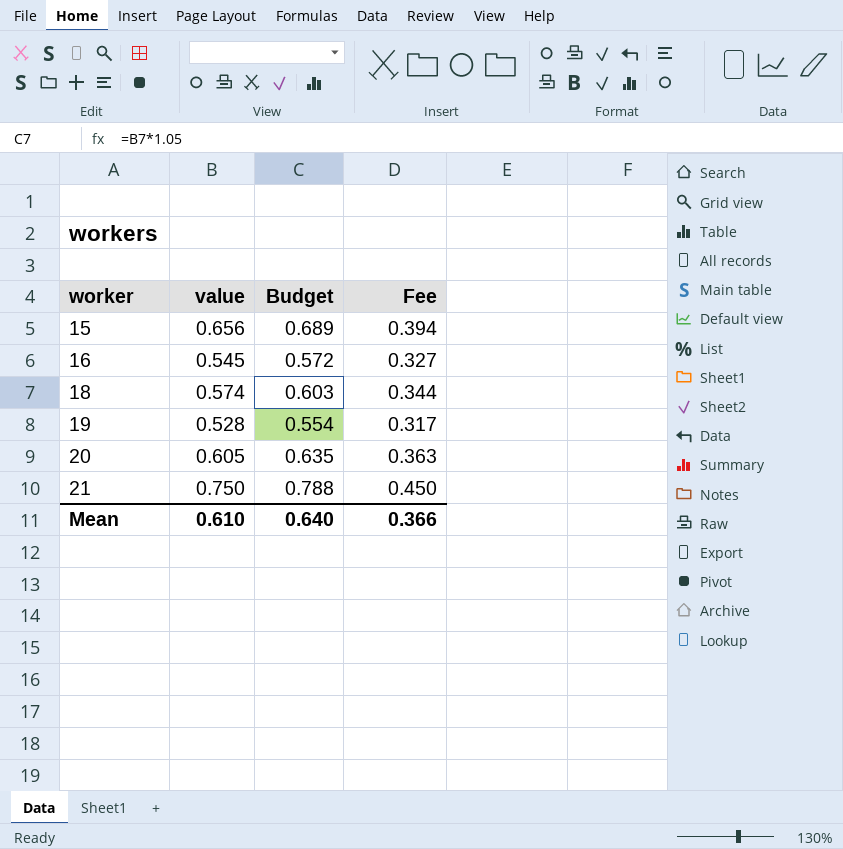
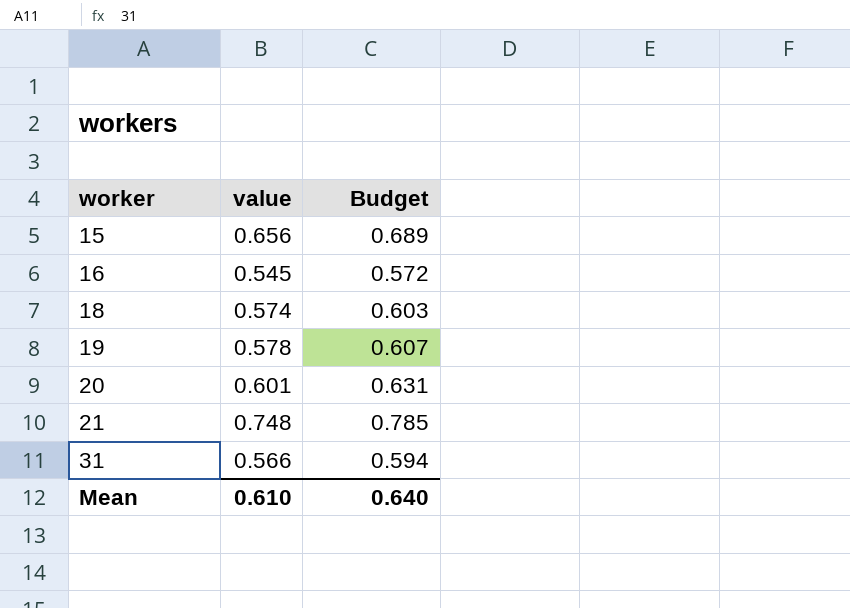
column Fee | formula: [value] * 0.6 -> none
19 | value: 0.528 -> 0.578
19 | Budget: 0.554 -> 0.607
20 | value: 0.605 -> 0.601
20 | Budget: 0.635 -> 0.631
21 | value: 0.750 -> 0.748
21 | Budget: 0.788 -> 0.785
row 31: none -> 0.566 | 0.594

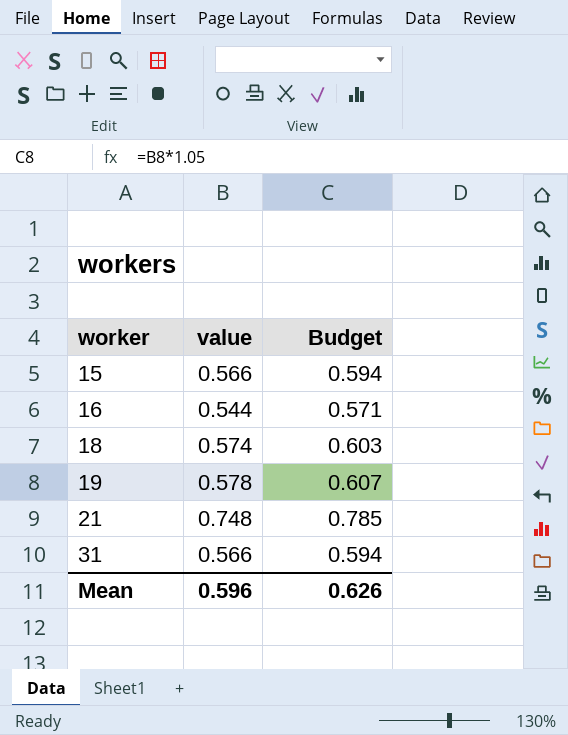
row 20: 0.601 | 0.631 -> none
15 | value: 0.656 -> 0.566
15 | Budget: 0.689 -> 0.594
16 | value: 0.545 -> 0.544
16 | Budget: 0.572 -> 0.571
Mean | value: 0.610 -> 0.596
Mean | Budget: 0.640 -> 0.626

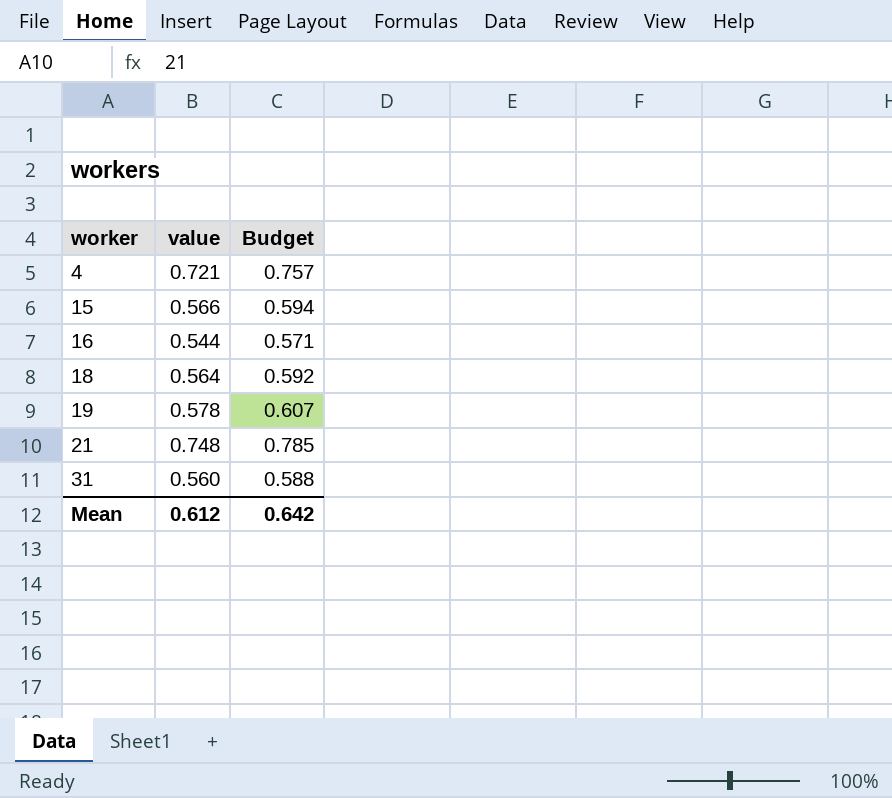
row 4: none -> 0.721 | 0.757
18 | value: 0.574 -> 0.564
18 | Budget: 0.603 -> 0.592
31 | value: 0.566 -> 0.560
31 | Budget: 0.594 -> 0.588
Mean | value: 0.596 -> 0.612
Mean | Budget: 0.626 -> 0.642

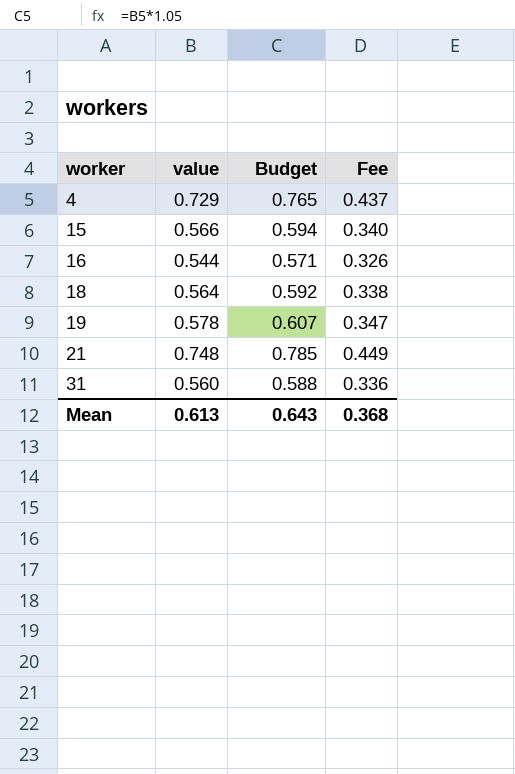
column Fee | formula: none -> [value] * 0.6
4 | value: 0.721 -> 0.729
4 | Budget: 0.757 -> 0.765
Mean | value: 0.612 -> 0.613
Mean | Budget: 0.642 -> 0.643

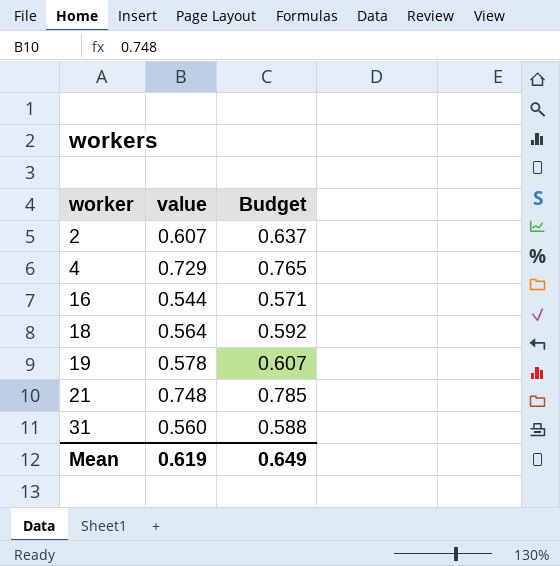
column Fee | formula: [value] * 0.6 -> none
row 15: 0.566 | 0.594 | 0.340 -> none
row 2: none -> 0.607 | 0.637
Mean | value: 0.613 -> 0.619
Mean | Budget: 0.643 -> 0.649

